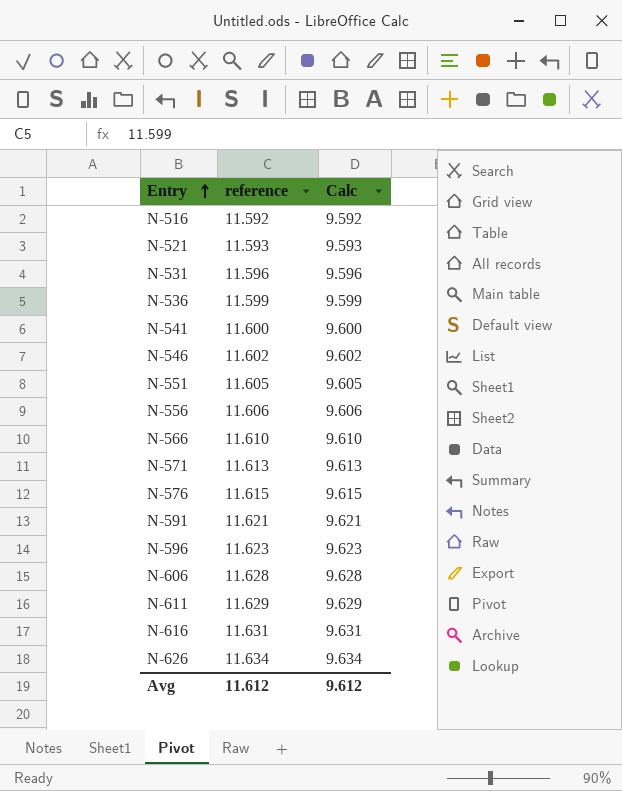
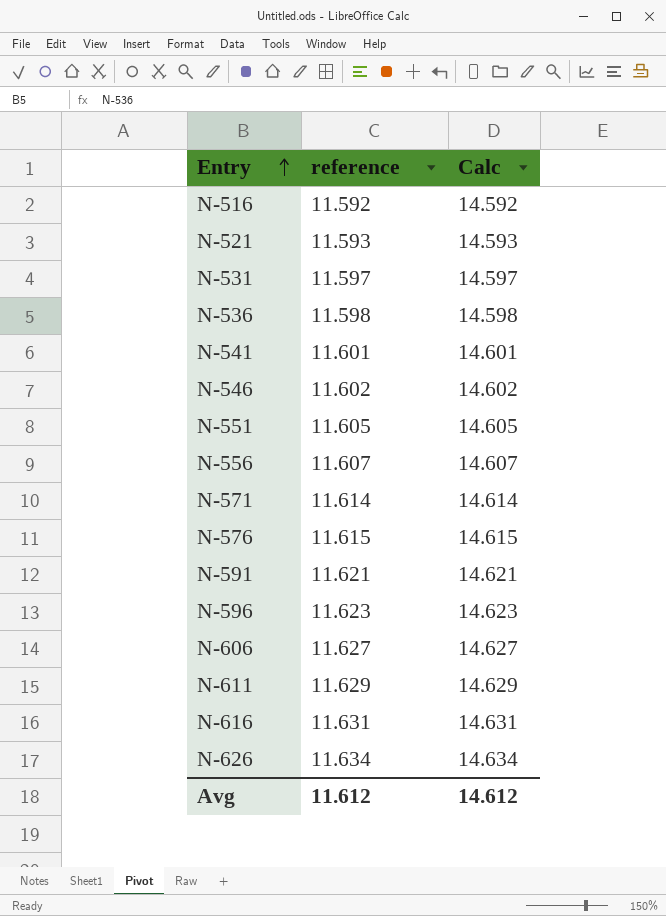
column Calc | formula: [reference] - 2 -> [reference] + 3
row N-566: 11.610 | 9.610 -> none
N-531 | reference: 11.596 -> 11.597
N-536 | reference: 11.599 -> 11.598
N-541 | reference: 11.600 -> 11.601
N-556 | reference: 11.606 -> 11.607
N-571 | reference: 11.613 -> 11.614
N-606 | reference: 11.628 -> 11.627
Avg | Calc: 9.612 -> 14.612

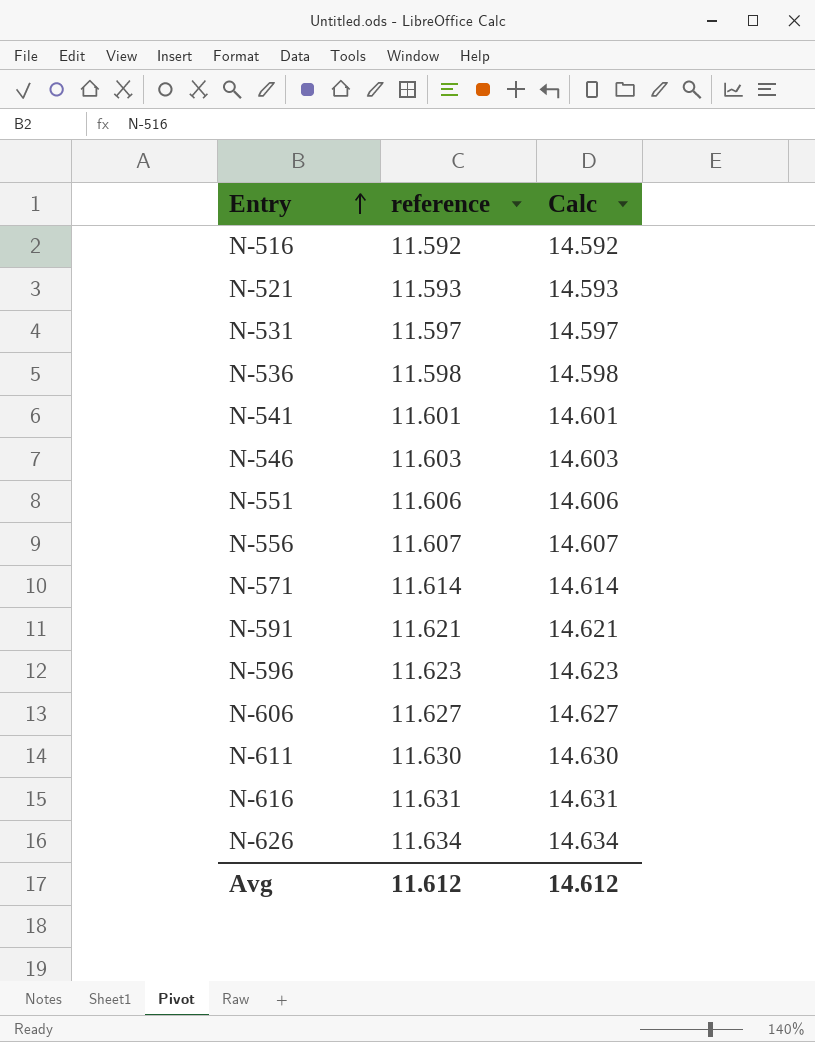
row N-576: 11.615 | 14.615 -> none
N-546 | reference: 11.602 -> 11.603
N-546 | Calc: 14.602 -> 14.603
N-551 | reference: 11.605 -> 11.606
N-551 | Calc: 14.605 -> 14.606
N-611 | reference: 11.629 -> 11.630
N-611 | Calc: 14.629 -> 14.630

